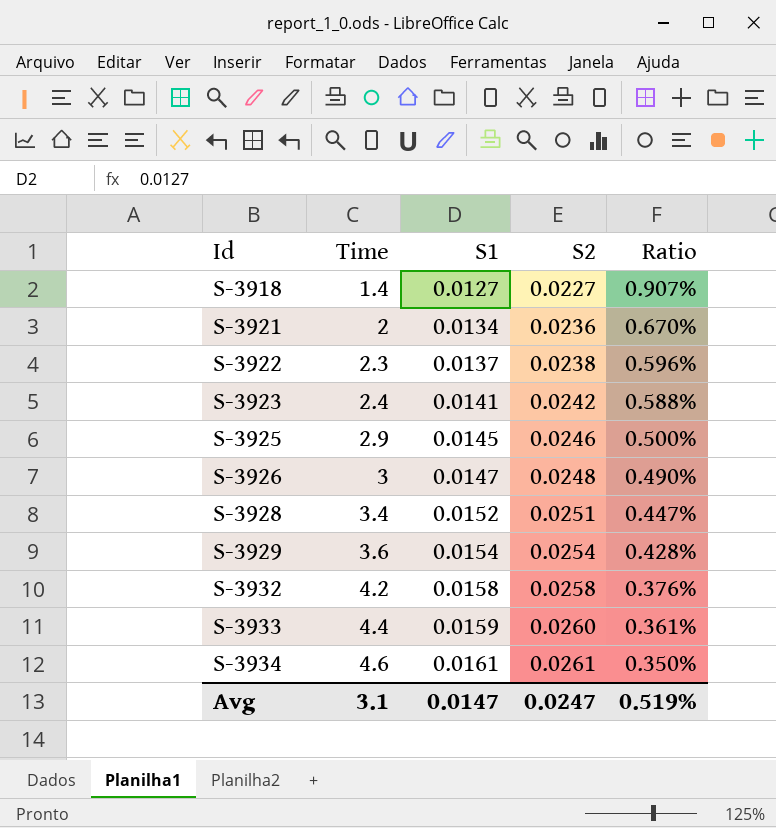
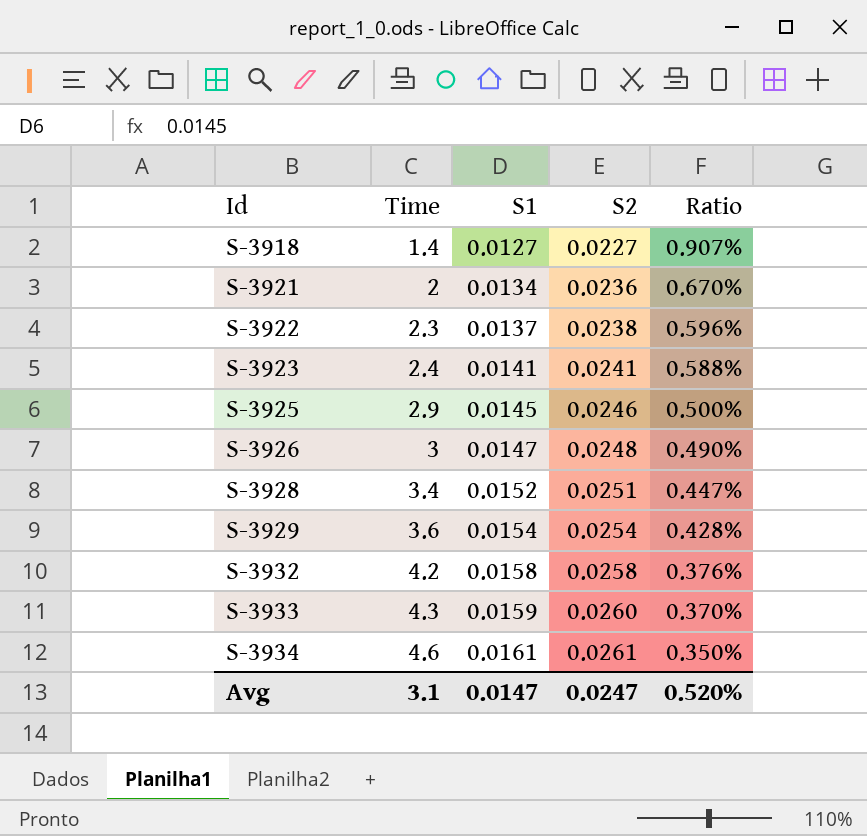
S-3923 | S2: 0.0242 -> 0.0241
S-3933 | Time: 4.4 -> 4.3
S-3933 | Ratio: 0.361% -> 0.370%
Avg | Ratio: 0.519% -> 0.520%

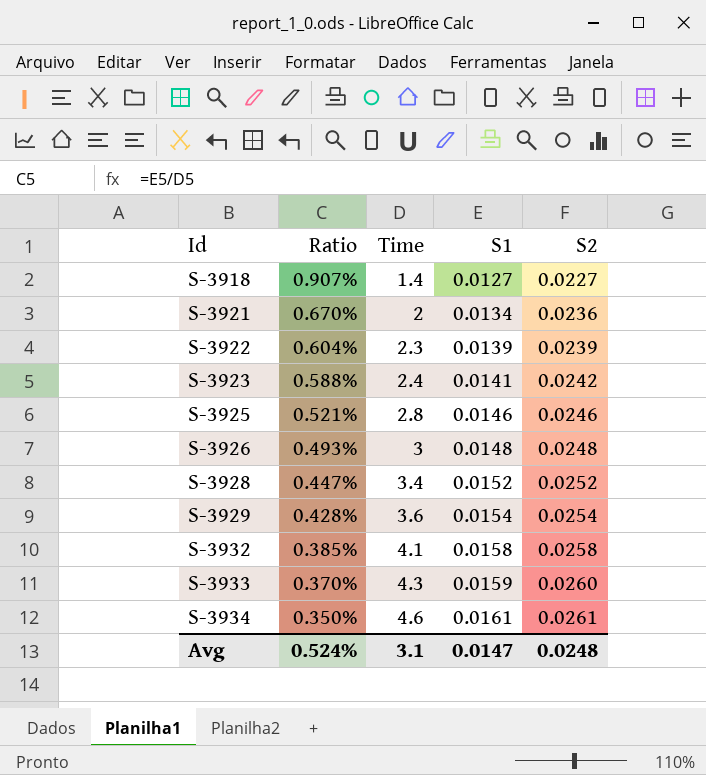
column Ratio | position: 5 -> 2
S-3922 | Ratio: 0.596% -> 0.604%
S-3922 | S1: 0.0137 -> 0.0139
S-3922 | S2: 0.0238 -> 0.0239
S-3923 | S2: 0.0241 -> 0.0242
S-3925 | Ratio: 0.500% -> 0.521%
S-3925 | Time: 2.9 -> 2.8
S-3925 | S1: 0.0145 -> 0.0146
S-3926 | Ratio: 0.490% -> 0.493%
S-3926 | S1: 0.0147 -> 0.0148
S-3928 | S2: 0.0251 -> 0.0252
S-3932 | Ratio: 0.376% -> 0.385%
S-3932 | Time: 4.2 -> 4.1
Avg | Ratio: 0.520% -> 0.524%
Avg | S2: 0.0247 -> 0.0248

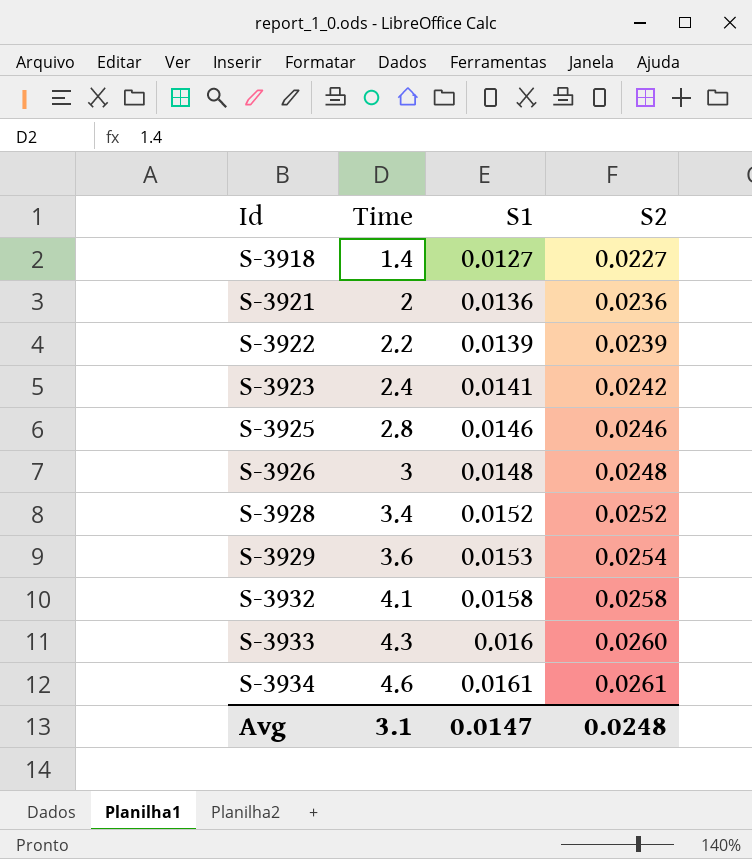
column Ratio | formula: [S1] / [Time] -> none
S-3921 | S1: 0.0134 -> 0.0136
S-3922 | Time: 2.3 -> 2.2
S-3929 | S1: 0.0154 -> 0.0153
S-3933 | S1: 0.0159 -> 0.016

